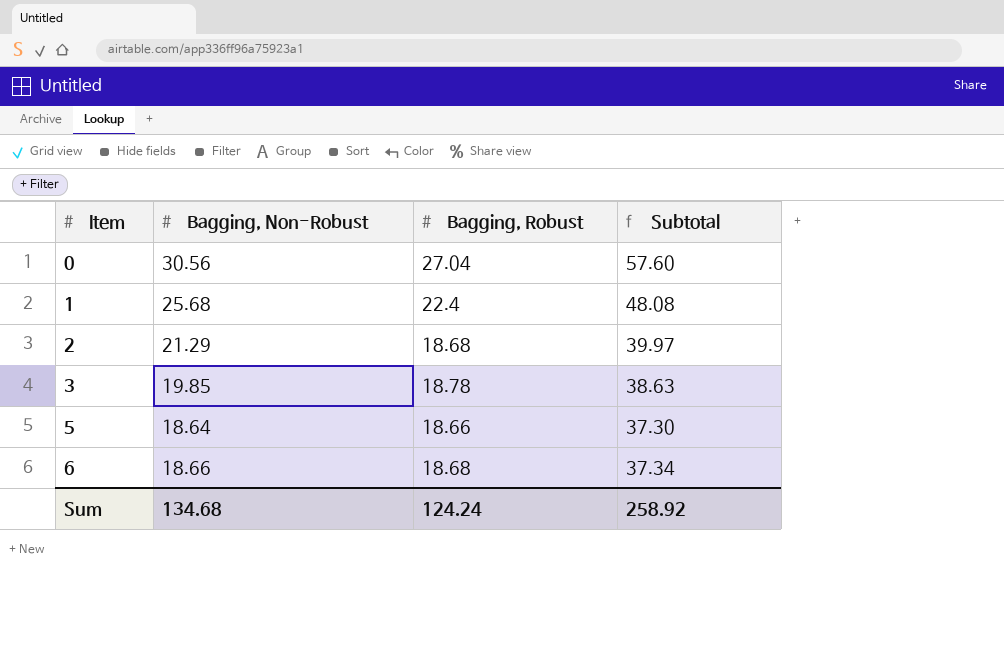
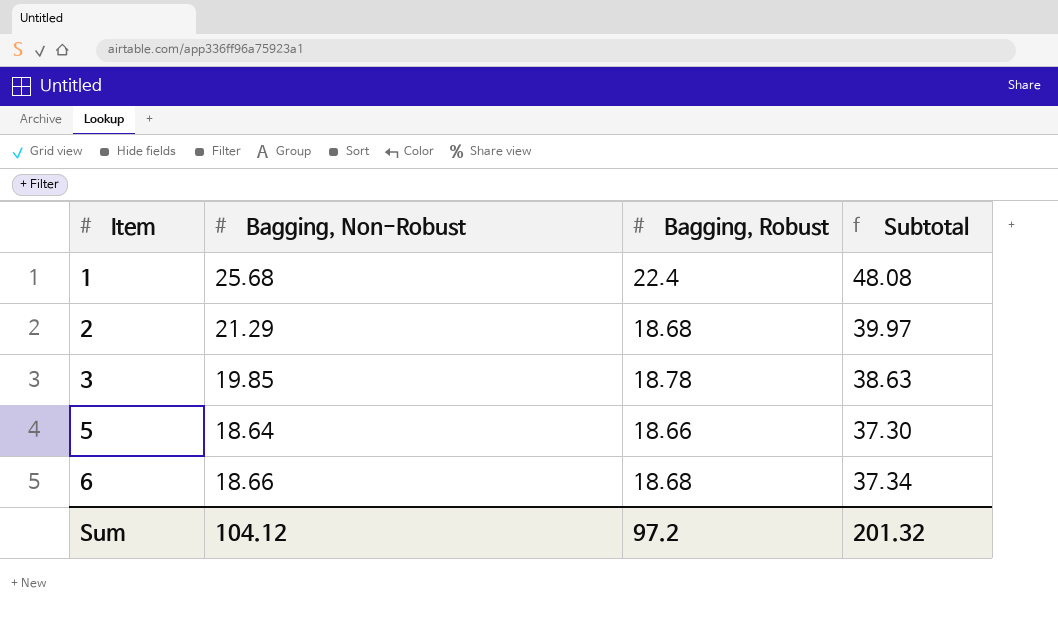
row 0: 30.56 | 27.04 | 57.60 -> none
Sum | Bagging, Non-Robust: 134.68 -> 104.12
Sum | Bagging, Robust: 124.24 -> 97.2
Sum | Subtotal: 258.92 -> 201.32

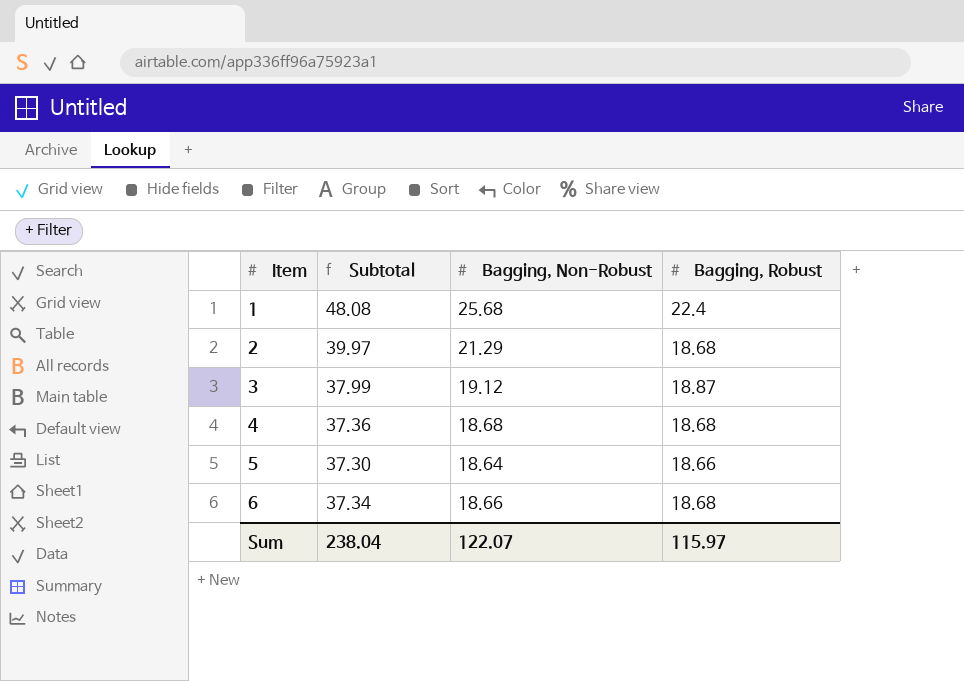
column Subtotal | position: 4 -> 2
3 | Subtotal: 38.63 -> 37.99
3 | Bagging, Non-Robust: 19.85 -> 19.12
3 | Bagging, Robust: 18.78 -> 18.87
row 4: none -> 37.36 | 18.68 | 18.68
Sum | Subtotal: 201.32 -> 238.04
Sum | Bagging, Non-Robust: 104.12 -> 122.07
Sum | Bagging, Robust: 97.2 -> 115.97

